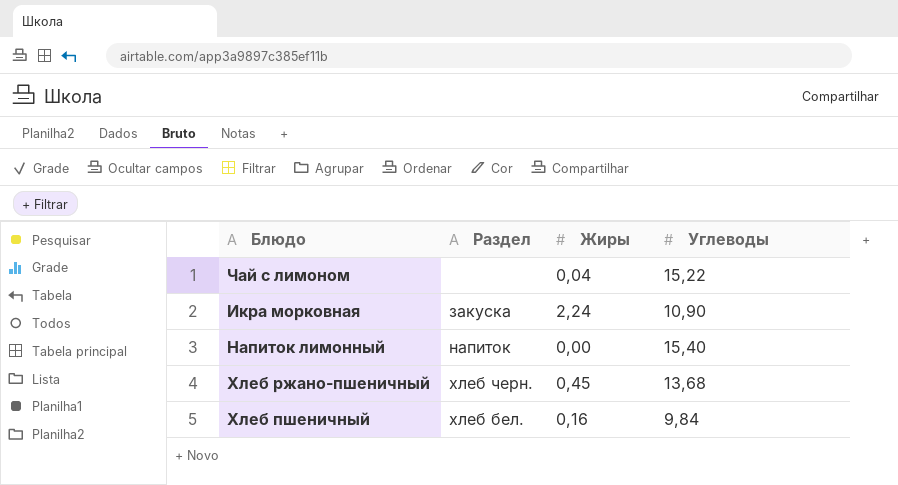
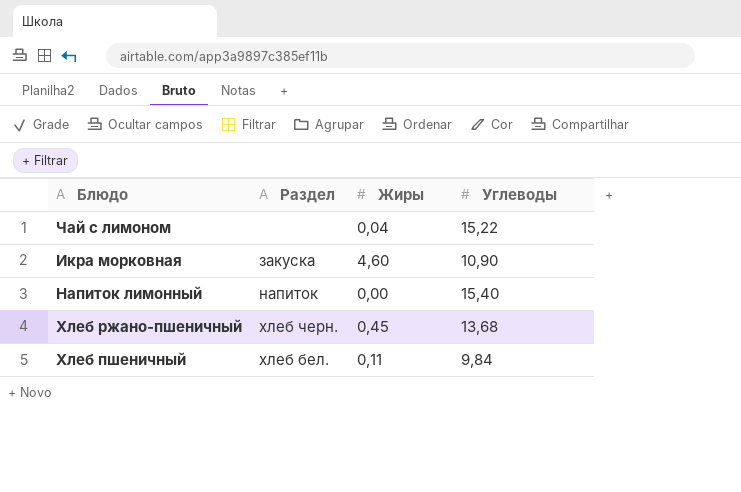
Икра морковная | Жиры: 2,24 -> 4,60
Хлеб пшеничный | Жиры: 0,16 -> 0,11

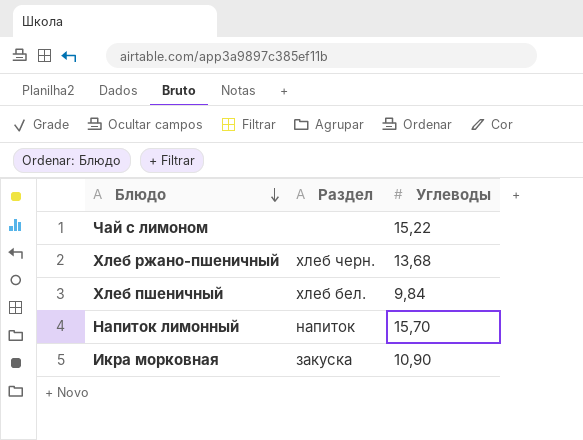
row order: none -> Блюдо descending
column Жиры | position: 3 -> none
Напиток лимонный | Углеводы: 15,40 -> 15,70

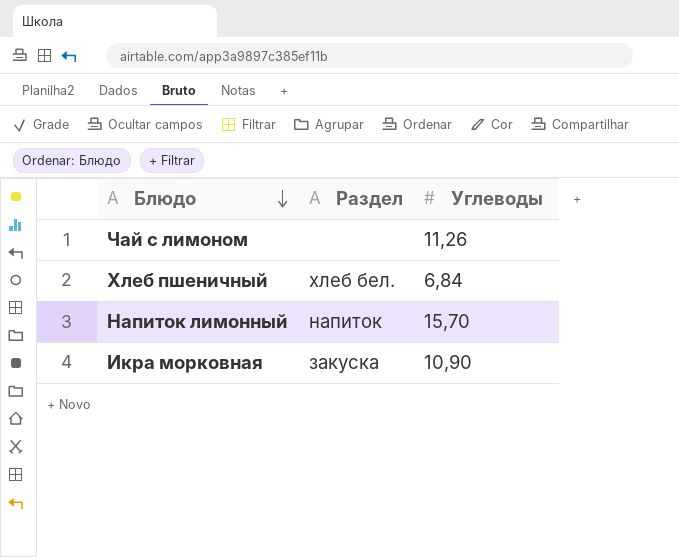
row Хлеб ржано-пшеничный: хлеб черн. | 13,68 -> none
Чай с лимоном | Углеводы: 15,22 -> 11,26
Хлеб пшеничный | Углеводы: 9,84 -> 6,84

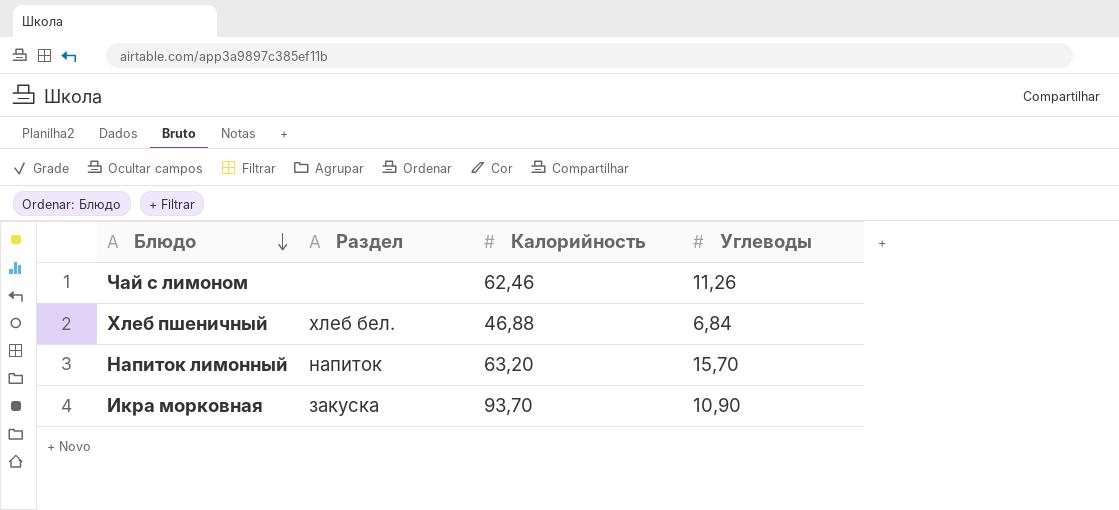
column Калорийность | position: none -> 3

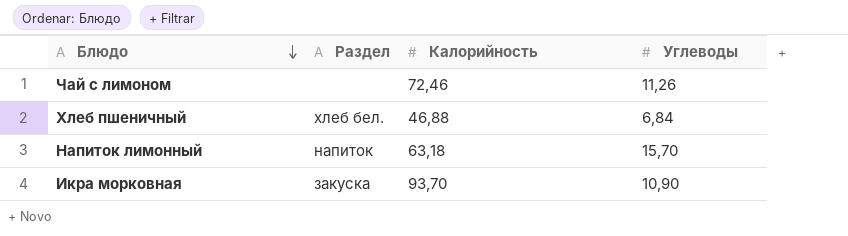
Чай с лимоном | Калорийность: 62,46 -> 72,46
Напиток лимонный | Калорийность: 63,20 -> 63,18

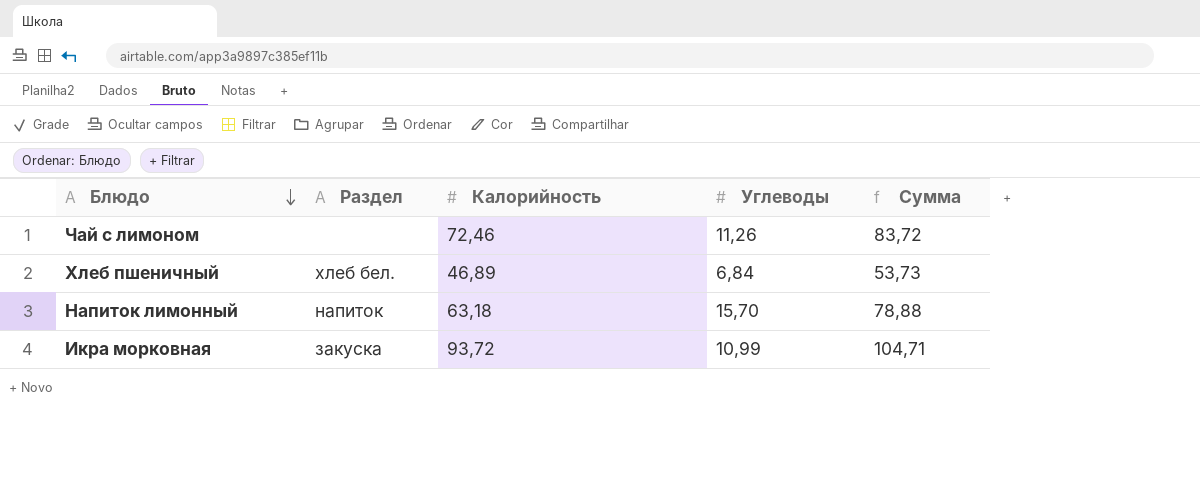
column Сумма | formula: none -> [Калорийность] + [Углеводы]
Хлеб пшеничный | Калорийность: 46,88 -> 46,89
Икра морковная | Калорийность: 93,70 -> 93,72
Икра морковная | Углеводы: 10,90 -> 10,99

